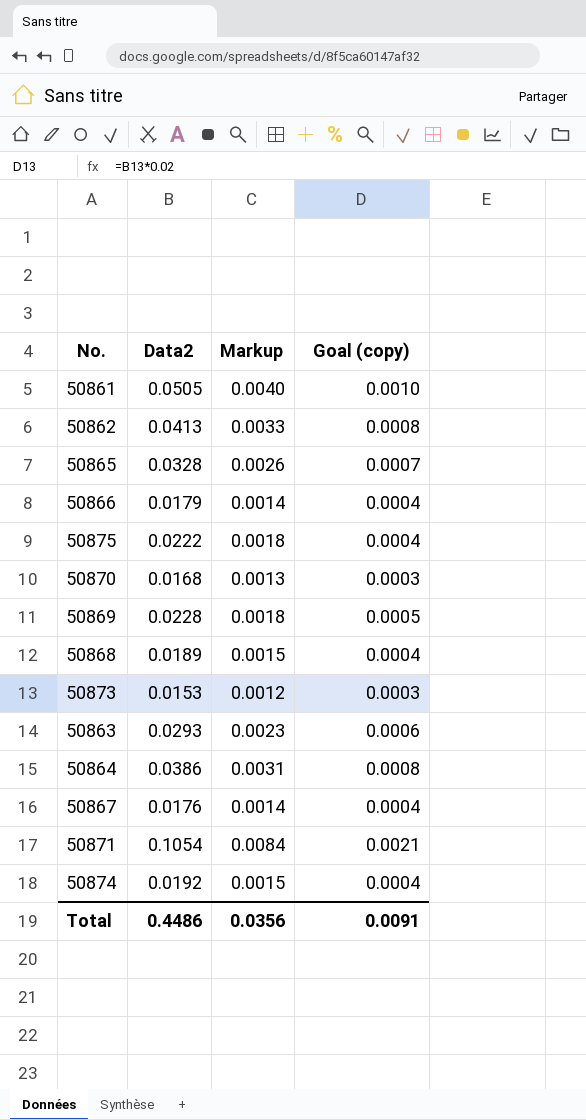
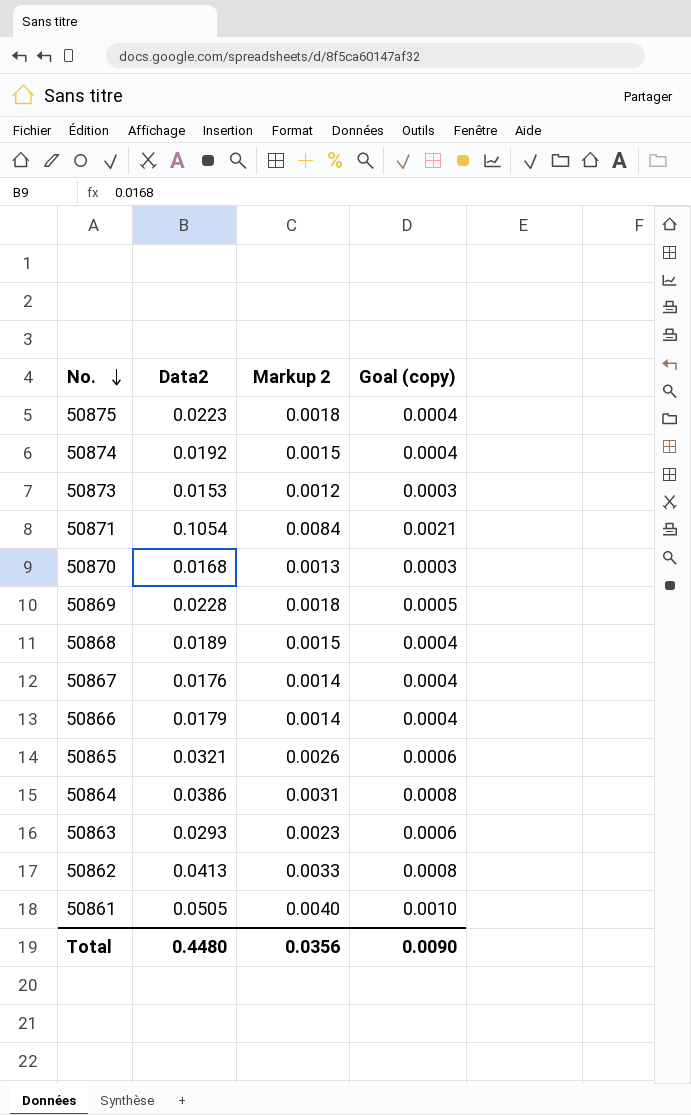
row order: none -> No. descending
column name: Markup -> Markup 2
50875 | Data2: 0.0222 -> 0.0223
50865 | Data2: 0.0328 -> 0.0321
50865 | Goal (copy): 0.0007 -> 0.0006
Total | Data2: 0.4486 -> 0.4480
Total | Goal (copy): 0.0091 -> 0.0090

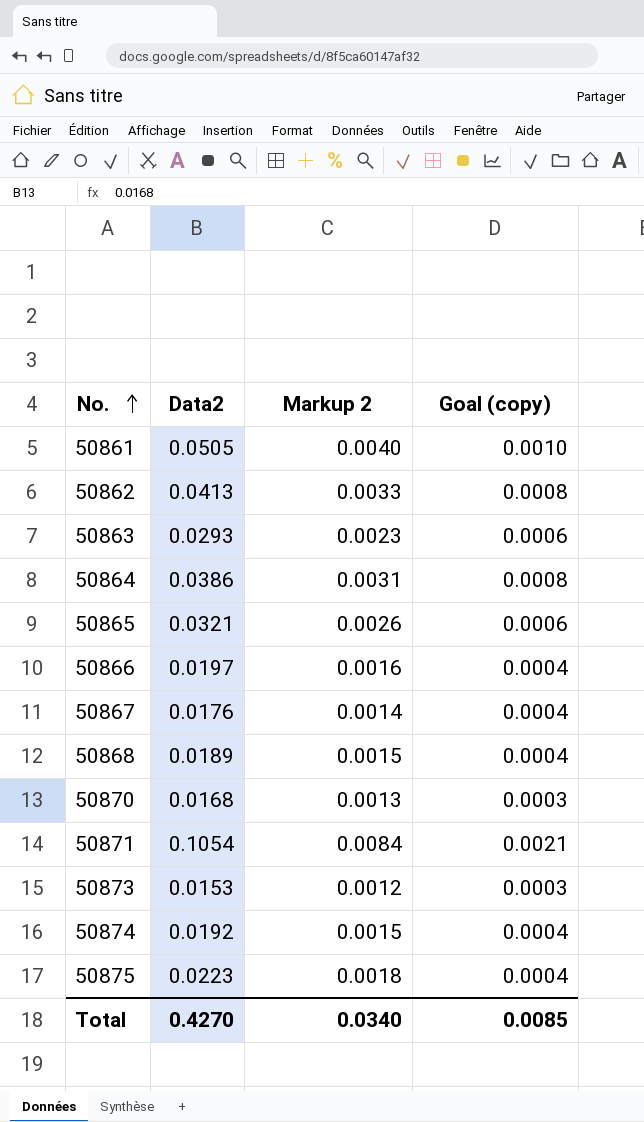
row order: No. descending -> No. ascending
row 50869: 0.0228 | 0.0018 | 0.0005 -> none
50866 | Data2: 0.0179 -> 0.0197
50866 | Markup 2: 0.0014 -> 0.0016
Total | Data2: 0.4480 -> 0.4270
Total | Markup 2: 0.0356 -> 0.0340
Total | Goal (copy): 0.0090 -> 0.0085

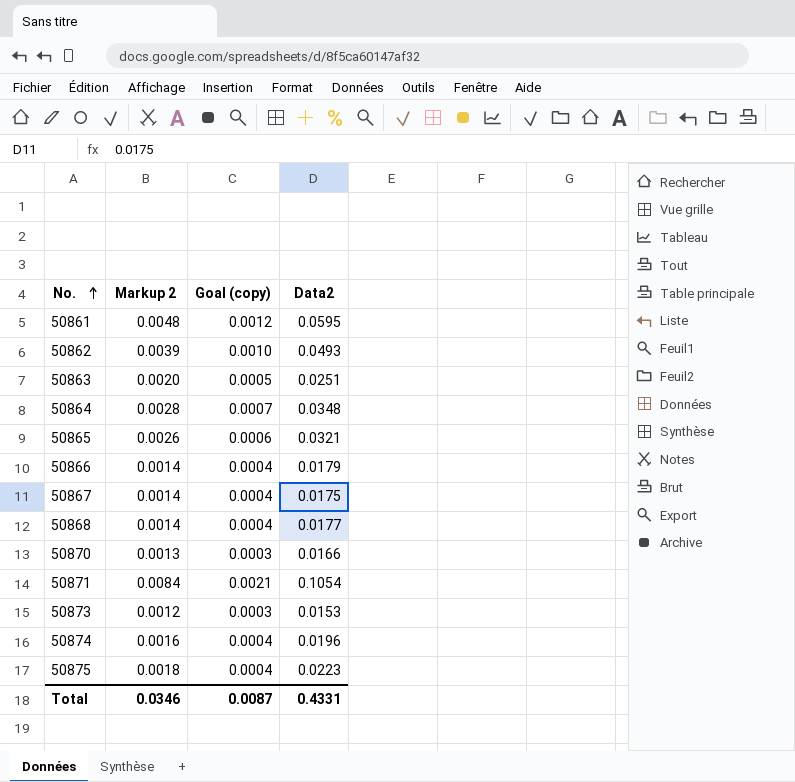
column Data2 | position: 2 -> 4
50861 | Markup 2: 0.0040 -> 0.0048
50861 | Goal (copy): 0.0010 -> 0.0012
50861 | Data2: 0.0505 -> 0.0595
50862 | Markup 2: 0.0033 -> 0.0039
50862 | Goal (copy): 0.0008 -> 0.0010
50862 | Data2: 0.0413 -> 0.0493
50863 | Markup 2: 0.0023 -> 0.0020
50863 | Goal (copy): 0.0006 -> 0.0005
50863 | Data2: 0.0293 -> 0.0251
50864 | Markup 2: 0.0031 -> 0.0028
50864 | Goal (copy): 0.0008 -> 0.0007
50864 | Data2: 0.0386 -> 0.0348
50866 | Markup 2: 0.0016 -> 0.0014
50866 | Data2: 0.0197 -> 0.0179
50867 | Data2: 0.0176 -> 0.0175
50868 | Markup 2: 0.0015 -> 0.0014
50868 | Data2: 0.0189 -> 0.0177
50870 | Data2: 0.0168 -> 0.0166
50874 | Markup 2: 0.0015 -> 0.0016
50874 | Data2: 0.0192 -> 0.0196
Total | Markup 2: 0.0340 -> 0.0346
Total | Goal (copy): 0.0085 -> 0.0087
Total | Data2: 0.4270 -> 0.4331

